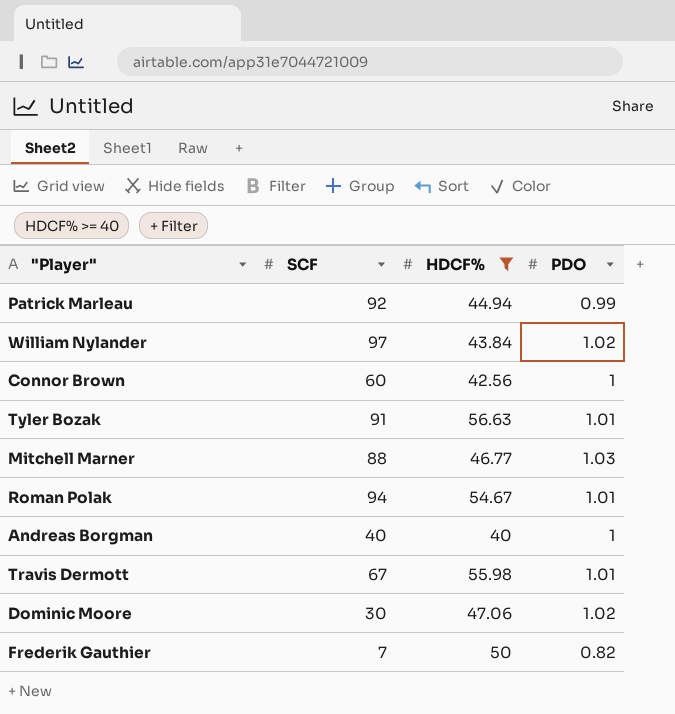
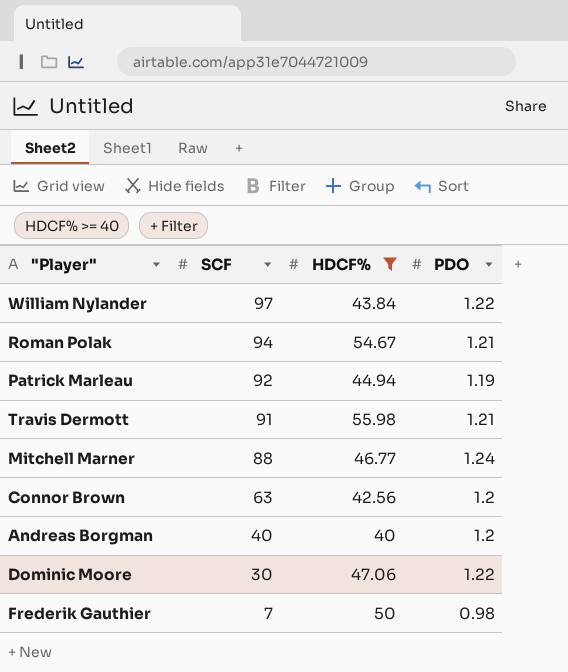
row order: none -> SCF descending
row Tyler Bozak: 91 | 56.63 | 1.01 -> none
William Nylander | PDO: 1.02 -> 1.22
Roman Polak | PDO: 1.01 -> 1.21
Patrick Marleau | PDO: 0.99 -> 1.19
Travis Dermott | SCF: 67 -> 91
Travis Dermott | PDO: 1.01 -> 1.21
Mitchell Marner | PDO: 1.03 -> 1.24
Connor Brown | SCF: 60 -> 63
Connor Brown | PDO: 1 -> 1.2
Andreas Borgman | PDO: 1 -> 1.2
Dominic Moore | PDO: 1.02 -> 1.22
Frederik Gauthier | PDO: 0.82 -> 0.98

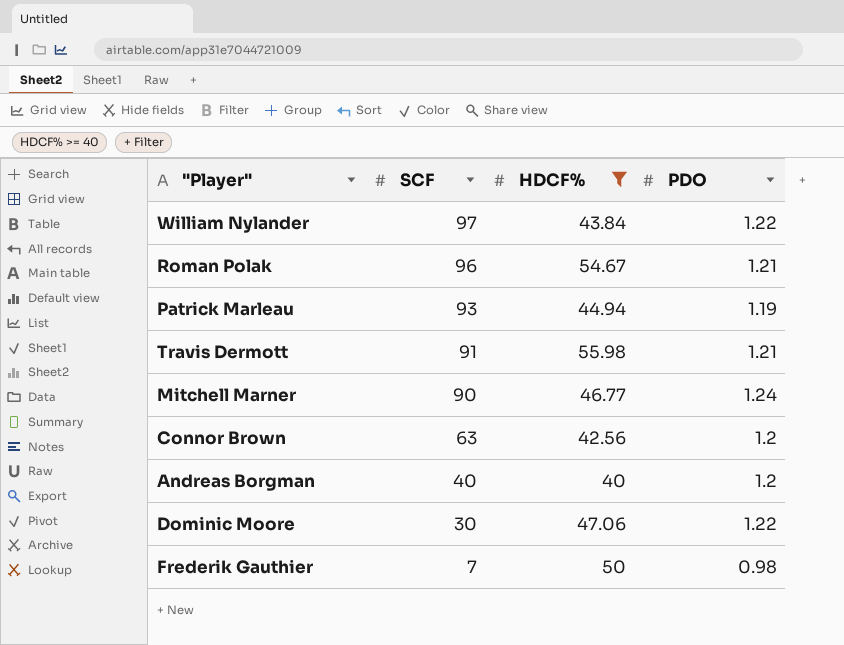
Roman Polak | SCF: 94 -> 96
Patrick Marleau | SCF: 92 -> 93
Mitchell Marner | SCF: 88 -> 90

